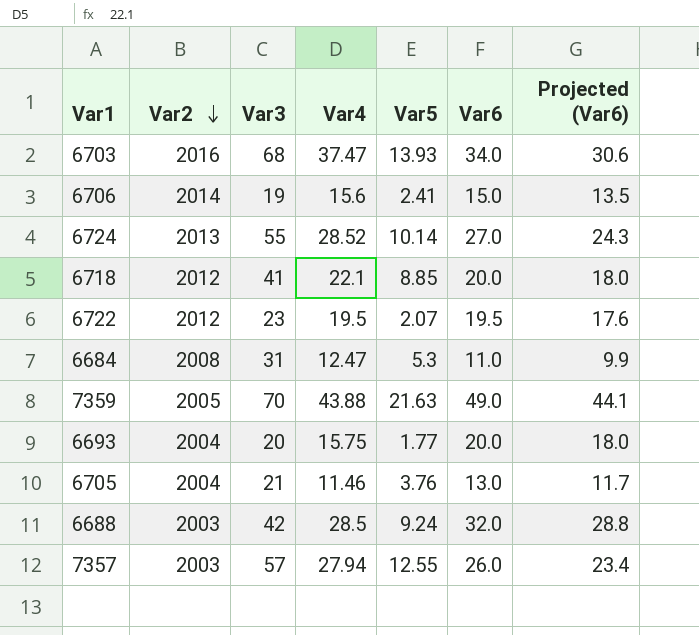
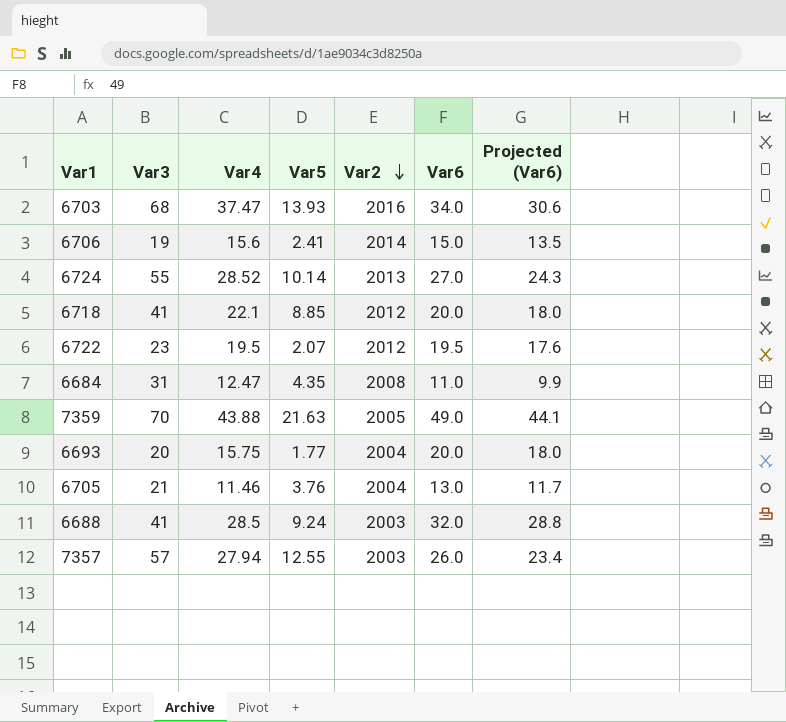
column Var2 | position: 2 -> 5
6684 | Var5: 5.3 -> 4.35
6688 | Var3: 42 -> 41

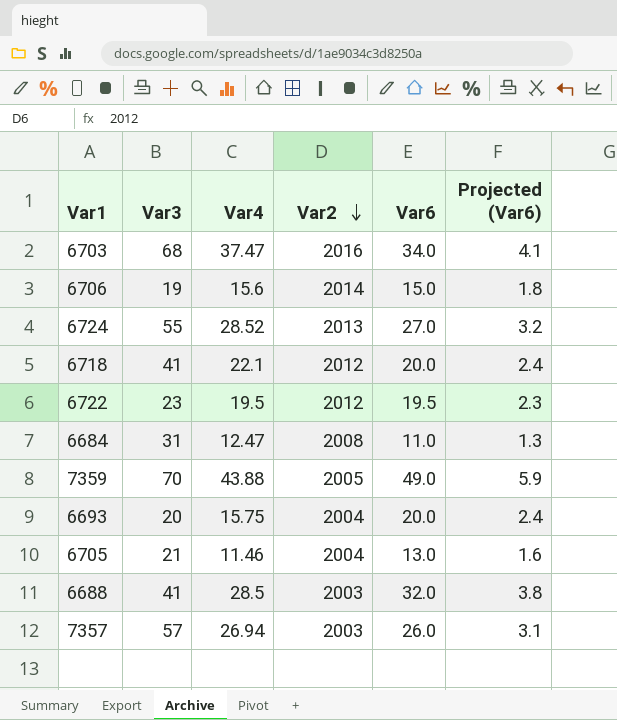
column Var5 | position: 4 -> none
column Projected (Var6) | formula: [Var6] * 0.9 -> [Var6] * 0.12
7357 | Var4: 27.94 -> 26.94

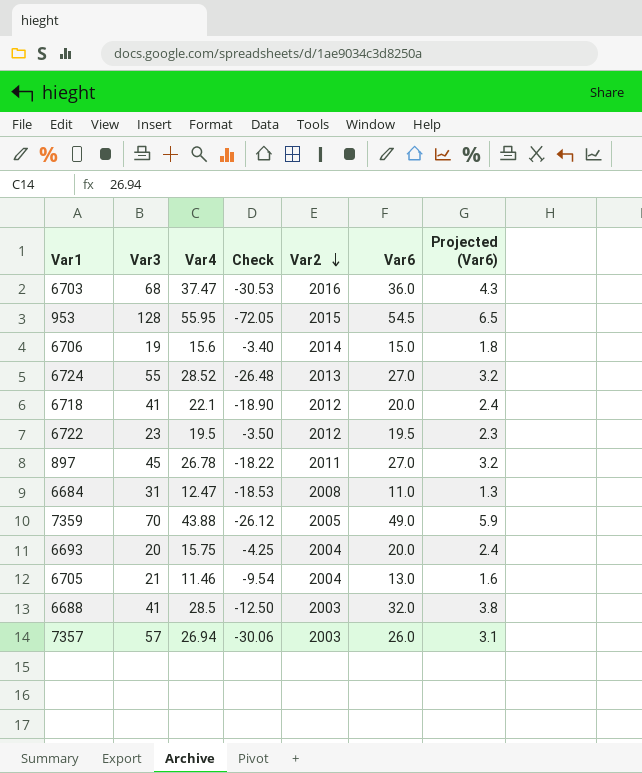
column Check | formula: none -> [Var4] - [Var3]
6703 | Var6: 34.0 -> 36.0
6703 | Projected (Var6): 4.1 -> 4.3
row 953: none -> 128 | 55.95 | -72.05 | 2015 | 54.5 | 6.5
row 897: none -> 45 | 26.78 | -18.22 | 2011 | 27.0 | 3.2

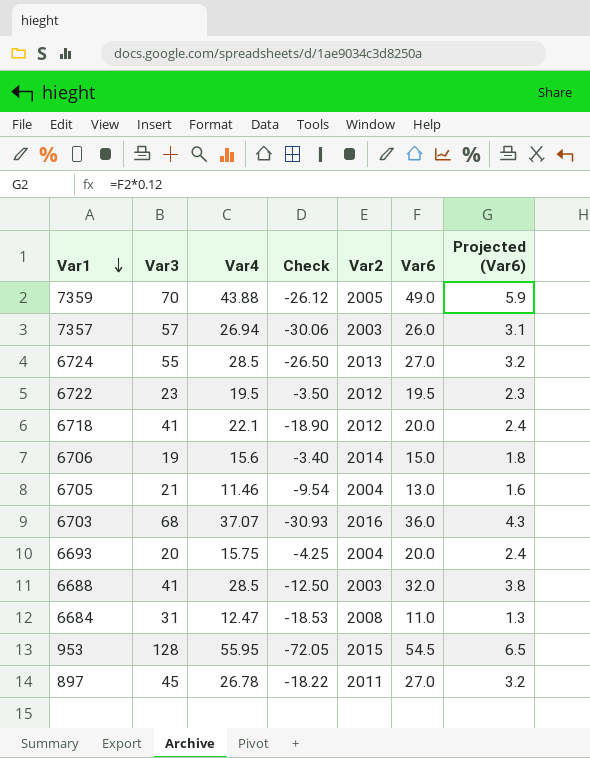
row order: Var2 descending -> Var1 descending
6724 | Var4: 28.52 -> 28.5
6724 | Check: -26.48 -> -26.50
6703 | Var4: 37.47 -> 37.07
6703 | Check: -30.53 -> -30.93

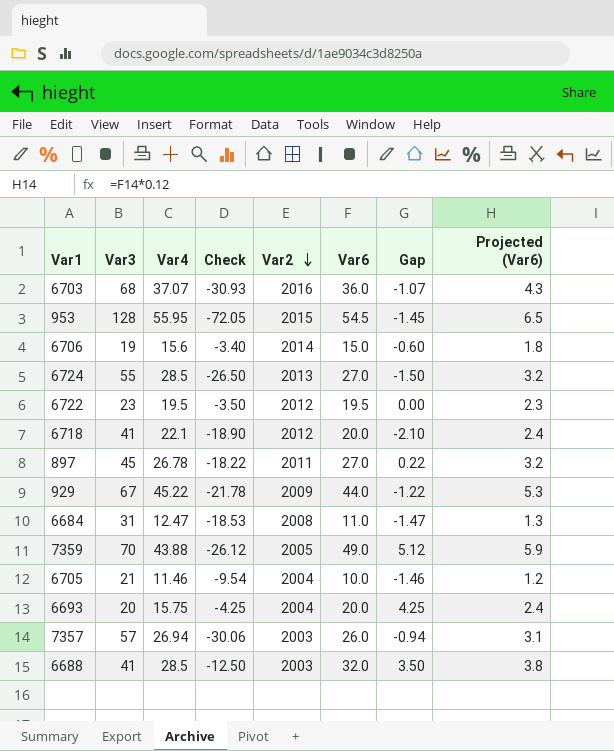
row order: Var1 descending -> Var2 descending
column Gap | formula: none -> [Var6] - [Var4]
row 929: none -> 67 | 45.22 | -21.78 | 2009 | 44.0 | -1.22 | 5.3
6705 | Var6: 13.0 -> 10.0
6705 | Projected (Var6): 1.6 -> 1.2

